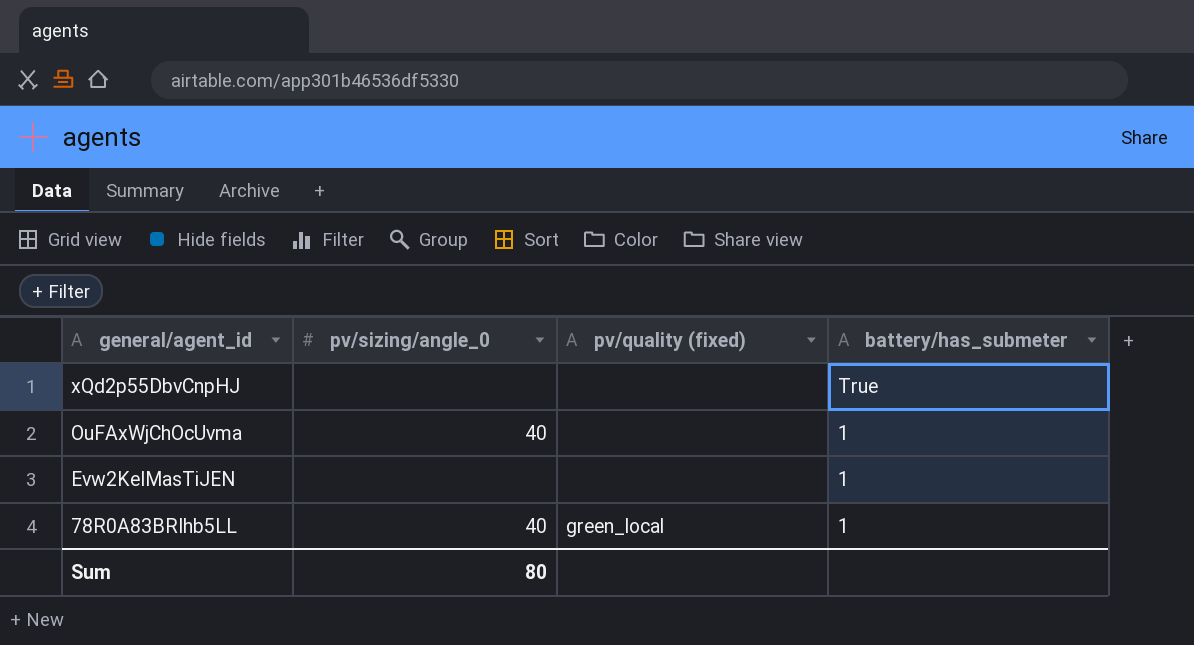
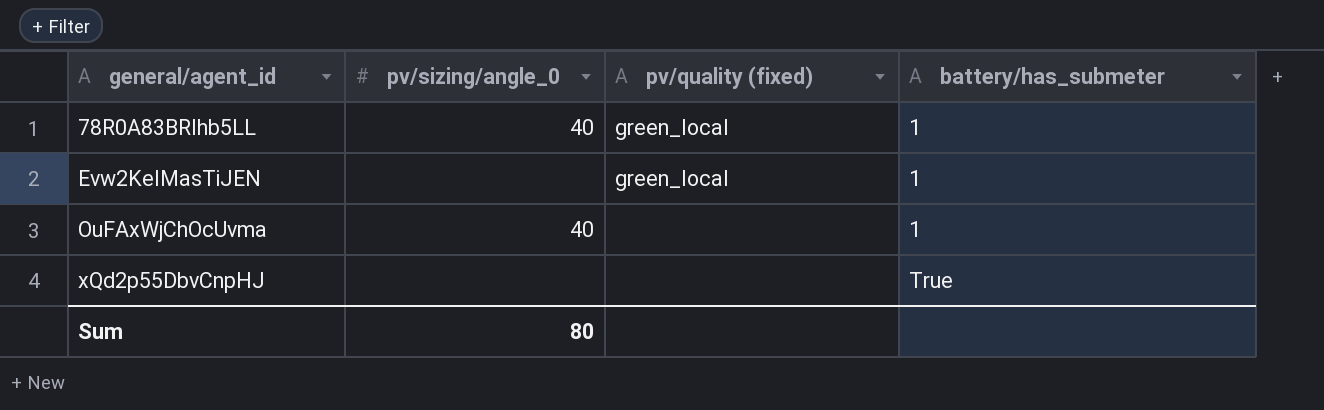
row order: general/agent_id descending -> general/agent_id ascending
Evw2KeIMasTiJEN | pv/quality (fixed): none -> green_local

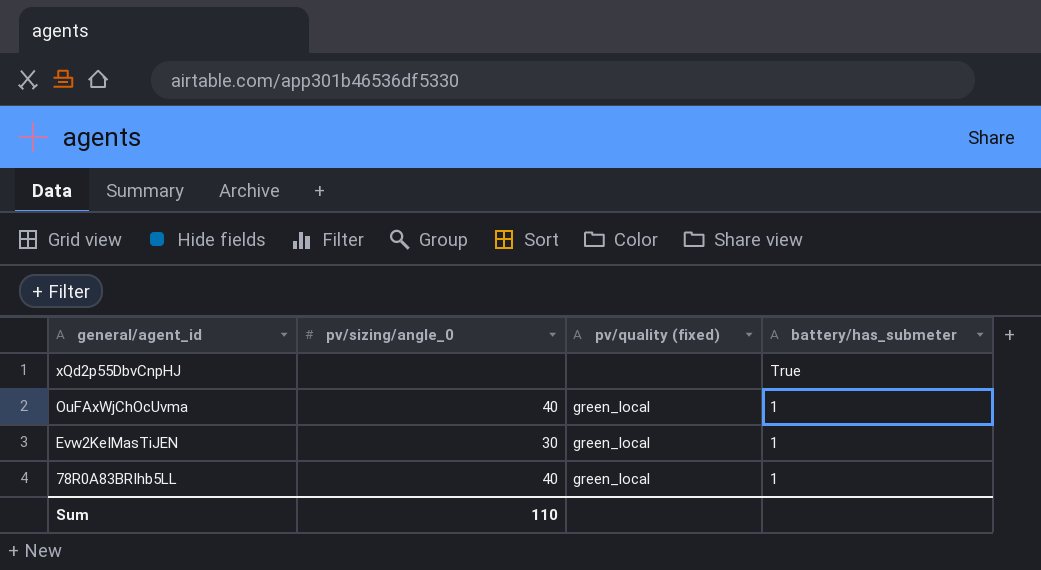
row order: general/agent_id ascending -> general/agent_id descending
OuFAxWjChOcUvma | pv/quality (fixed): none -> green_local
Evw2KeIMasTiJEN | pv/sizing/angle_0: none -> 30
Sum | pv/sizing/angle_0: 80 -> 110

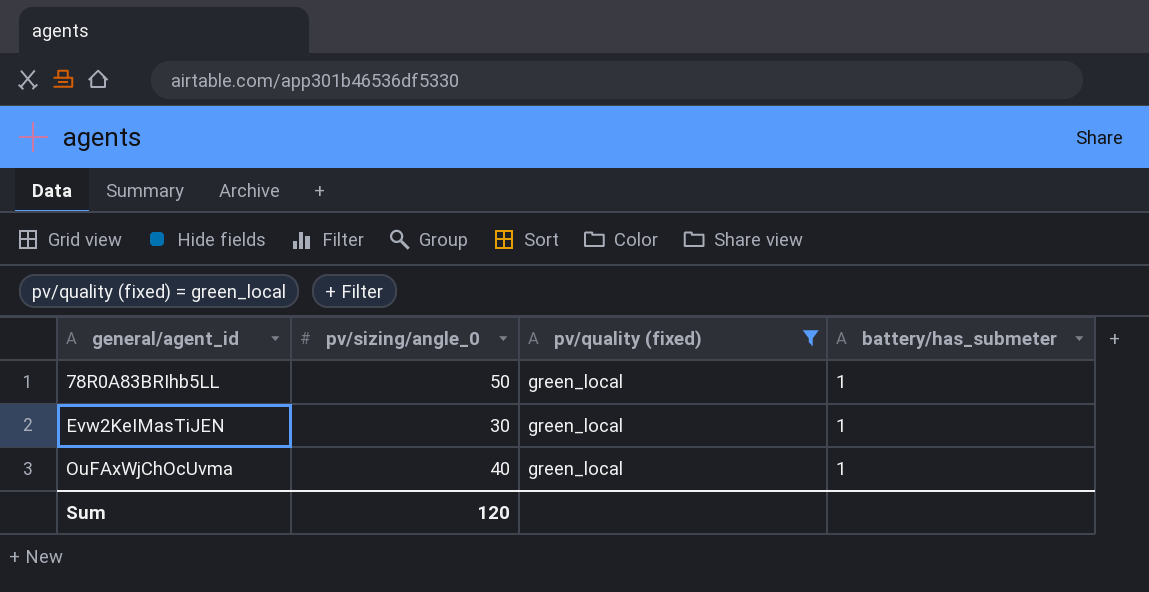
filter: none -> pv/quality (fixed) = green_local
row order: general/agent_id descending -> general/agent_id ascending
78R0A83BRIhb5LL | pv/sizing/angle_0: 40 -> 50
Sum | pv/sizing/angle_0: 110 -> 120

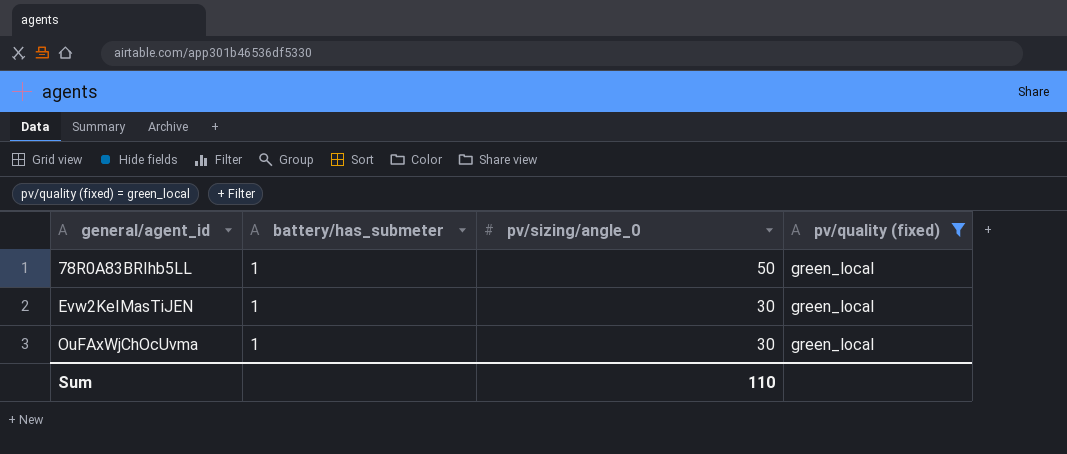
column battery/has_submeter | position: 4 -> 2
OuFAxWjChOcUvma | pv/sizing/angle_0: 40 -> 30
Sum | pv/sizing/angle_0: 120 -> 110

